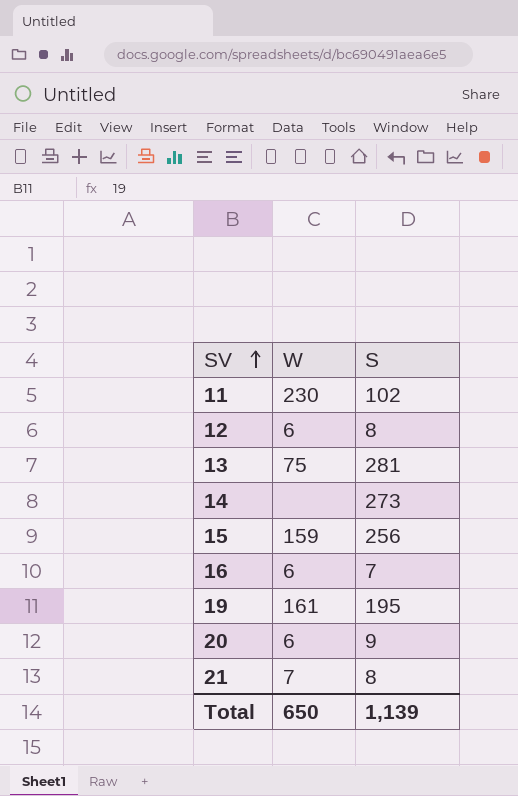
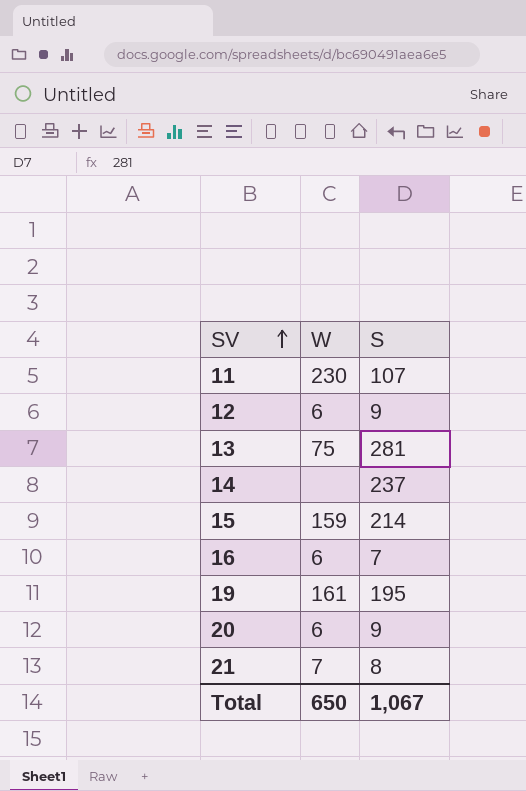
11 | S: 102 -> 107
12 | S: 8 -> 9
14 | S: 273 -> 237
15 | S: 256 -> 214
Total | S: 1,139 -> 1,067

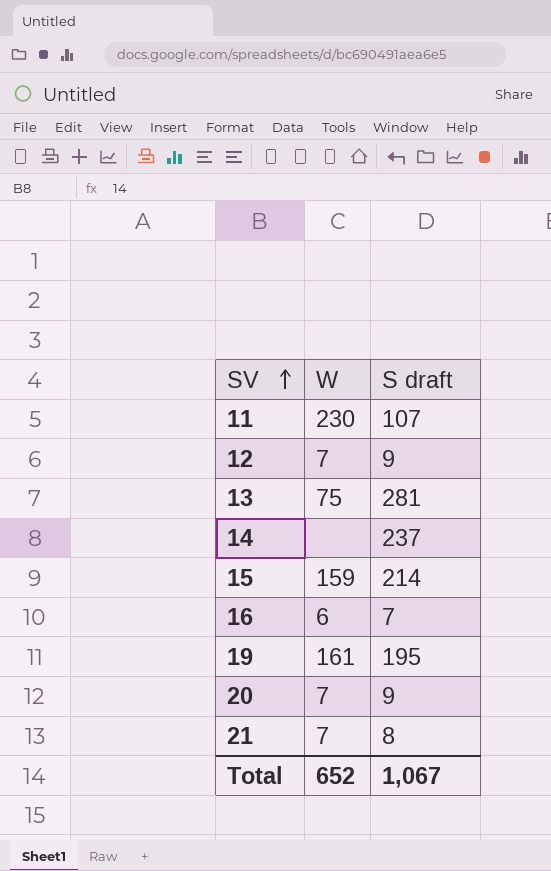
column name: S -> S draft
12 | W: 6 -> 7
20 | W: 6 -> 7
Total | W: 650 -> 652

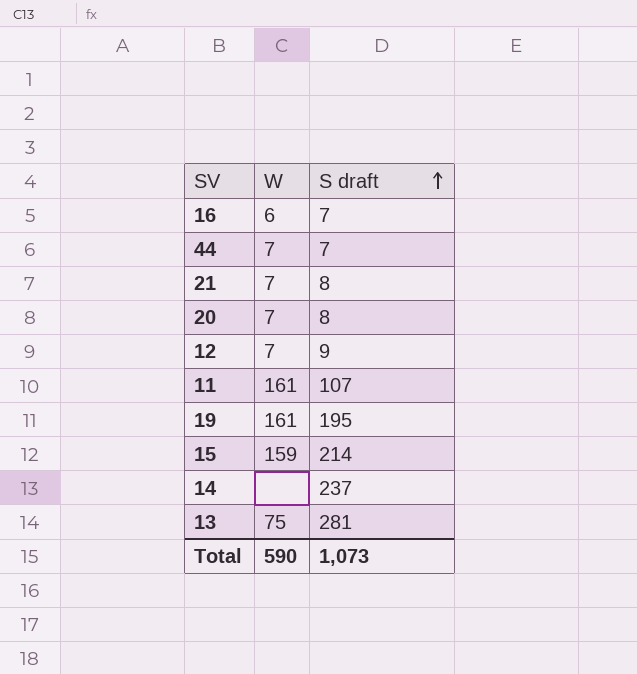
row order: SV ascending -> S draft ascending
row 44: none -> 7 | 7
20 | S draft: 9 -> 8
11 | W: 230 -> 161
Total | W: 652 -> 590
Total | S draft: 1,067 -> 1,073

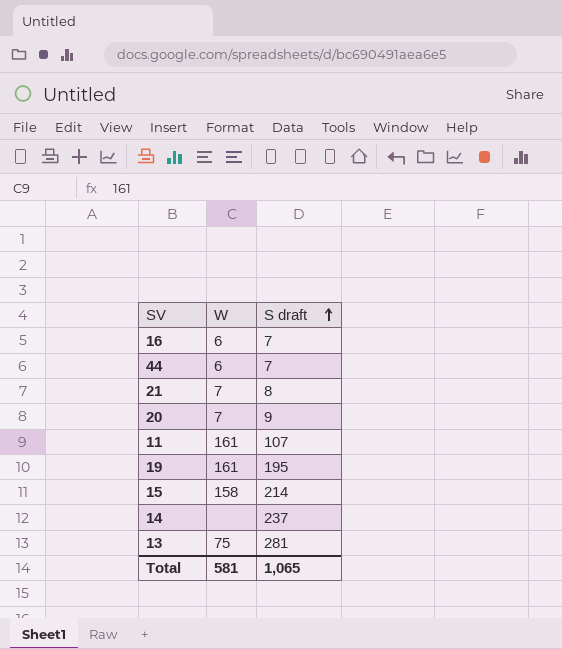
row 12: 7 | 9 -> none
44 | W: 7 -> 6
20 | S draft: 8 -> 9
15 | W: 159 -> 158
Total | W: 590 -> 581
Total | S draft: 1,073 -> 1,065

